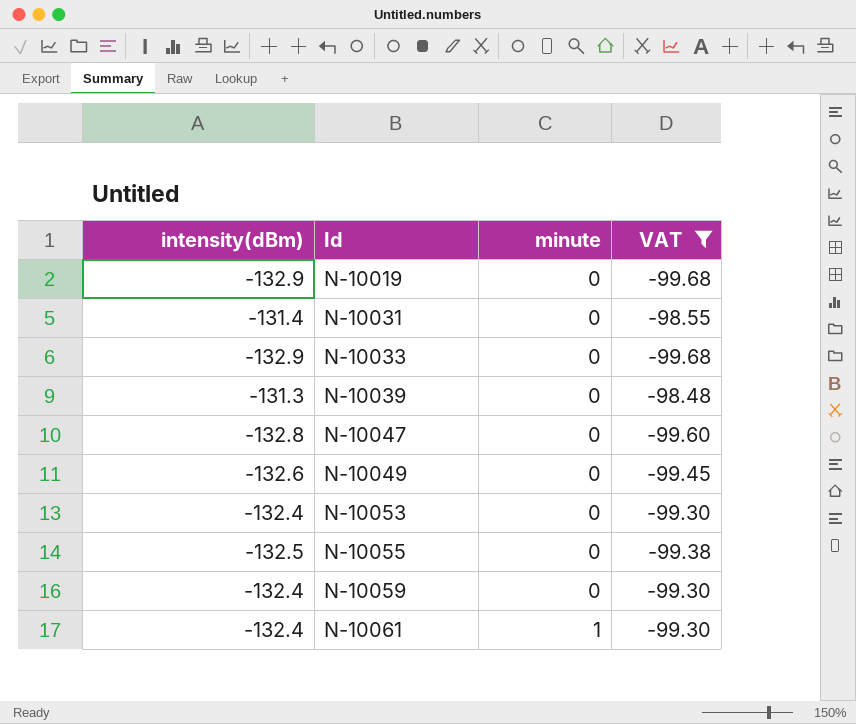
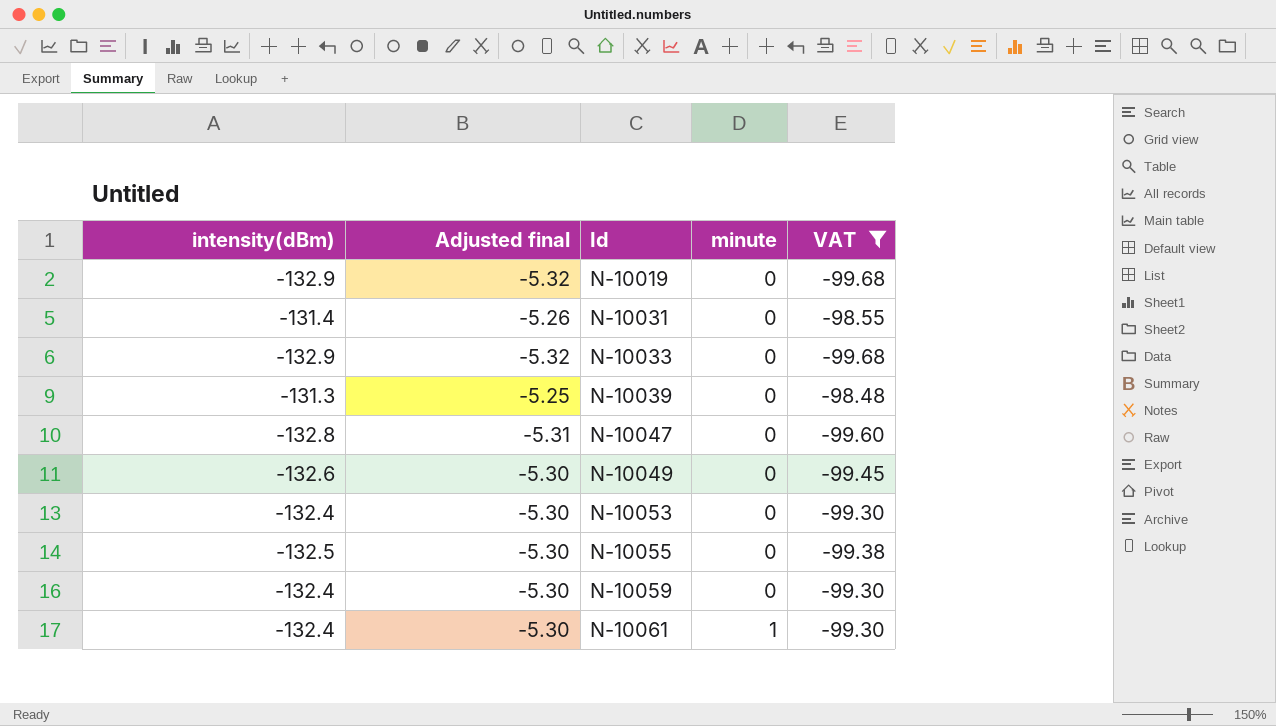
column Adjusted final | formula: none -> [intensity(dBm)] * 0.04

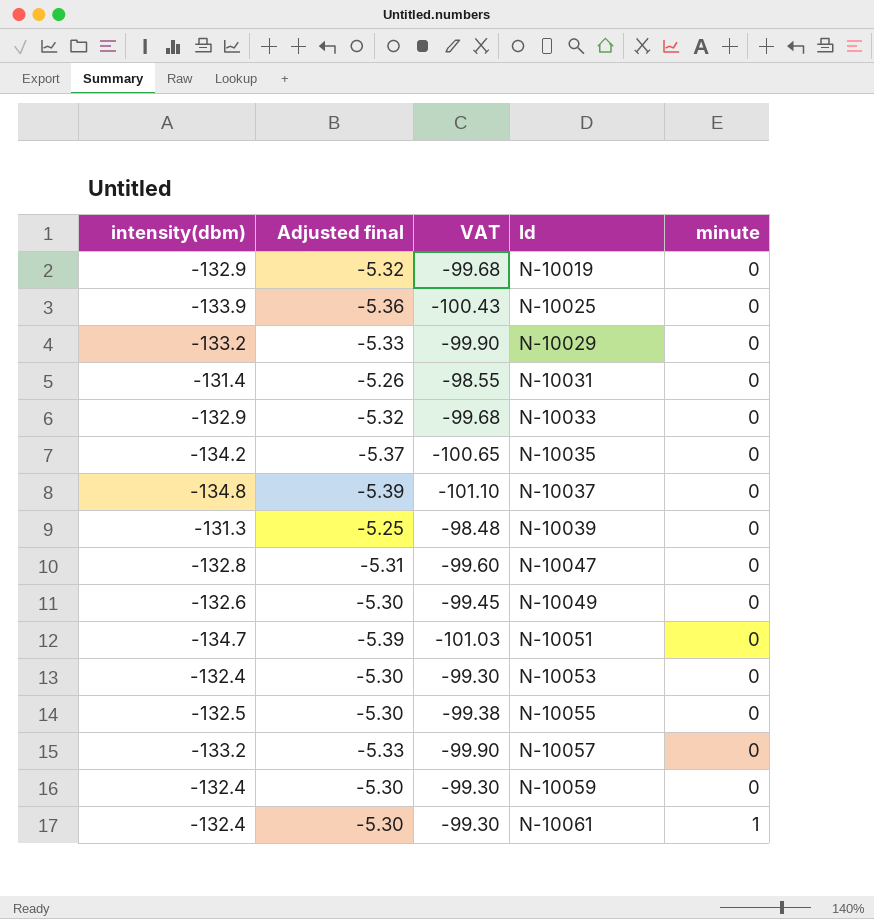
filter: VAT >= -99.68 -> none
column name: intensity(dBm) -> intensity(dbm)
column VAT | position: 5 -> 3

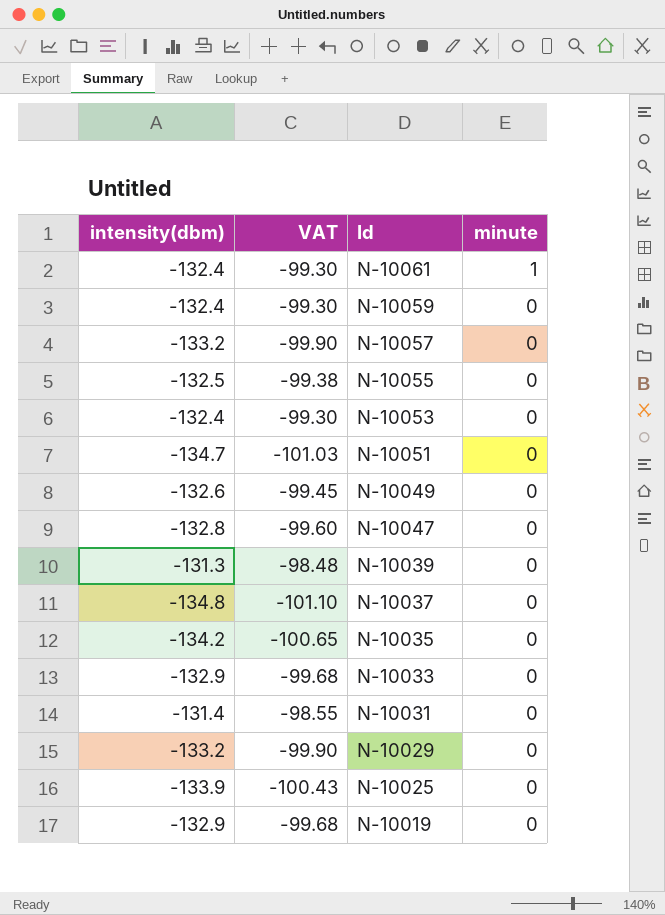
row order: Id ascending -> Id descending
column Adjusted final | formula: [intensity(dbm)] * 0.04 -> none

